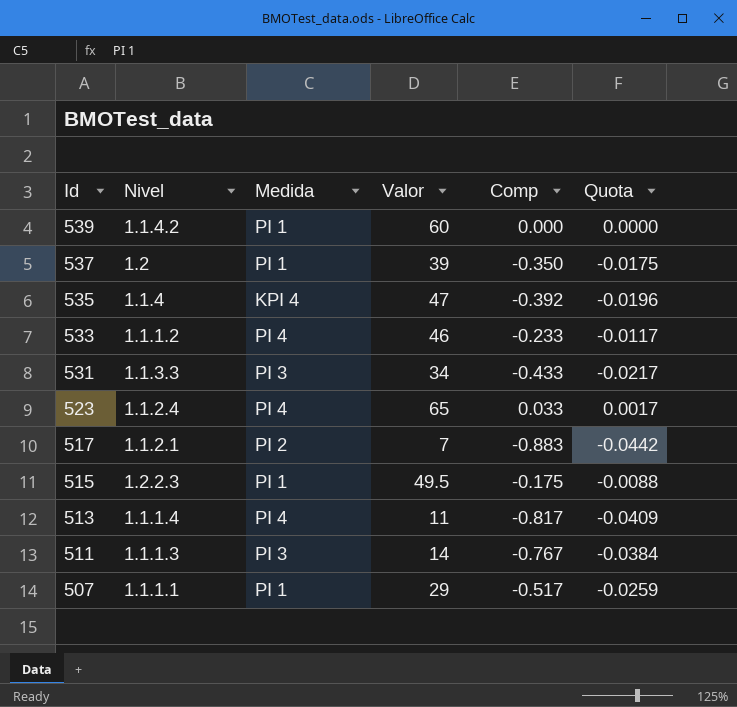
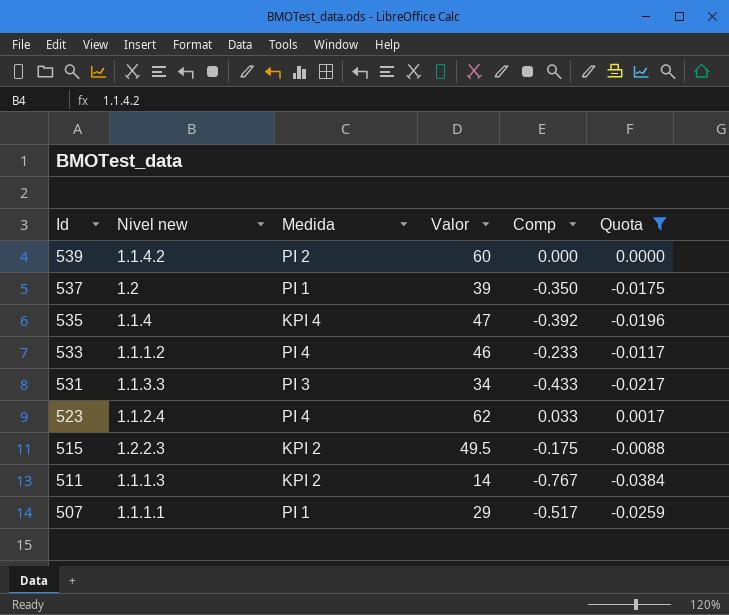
filter: none -> Quota >= -0.0384
column name: Nivel -> Nivel new
539 | Medida: PI 1 -> PI 2
523 | Valor: 65 -> 62
515 | Medida: PI 1 -> KPI 2
511 | Medida: PI 3 -> KPI 2

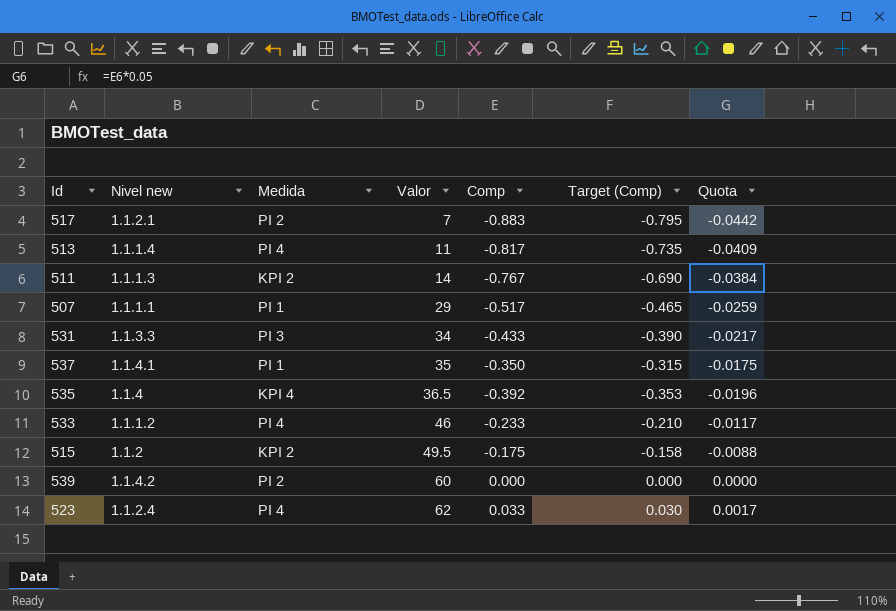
filter: Quota >= -0.0384 -> none
row order: Id descending -> Valor ascending
column Target (Comp) | formula: none -> [Comp] * 0.9
537 | Nivel new: 1.2 -> 1.1.4.1
537 | Valor: 39 -> 35
535 | Valor: 47 -> 36.5
515 | Nivel new: 1.2.2.3 -> 1.1.2

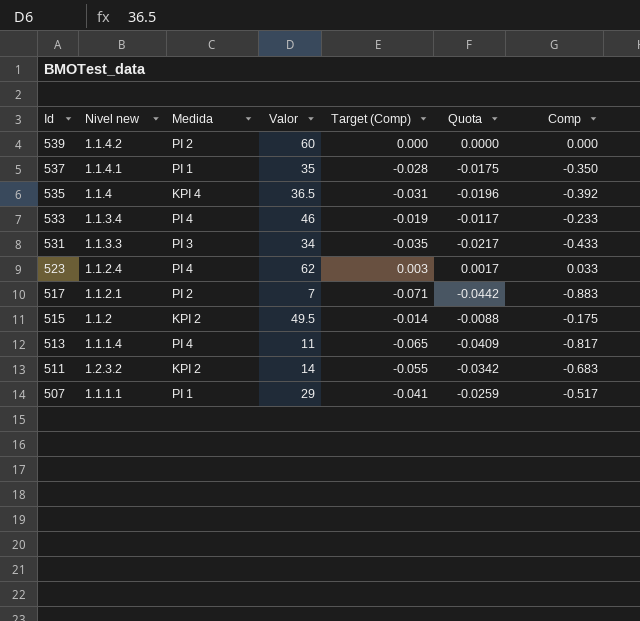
row order: Valor ascending -> Id descending
column Target (Comp) | formula: [Comp] * 0.9 -> [Comp] * 0.08
column Comp | position: 5 -> 7
533 | Nivel new: 1.1.1.2 -> 1.1.3.4
511 | Nivel new: 1.1.1.3 -> 1.2.3.2
511 | Quota: -0.0384 -> -0.0342
511 | Comp: -0.767 -> -0.683

